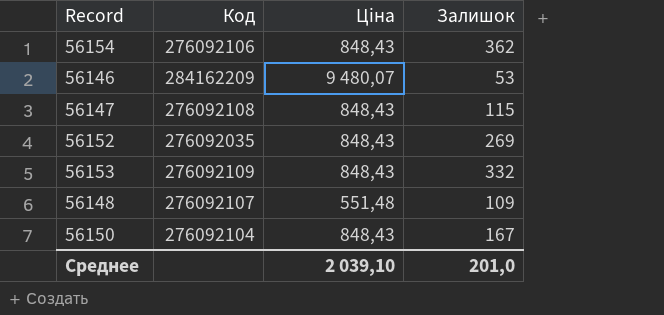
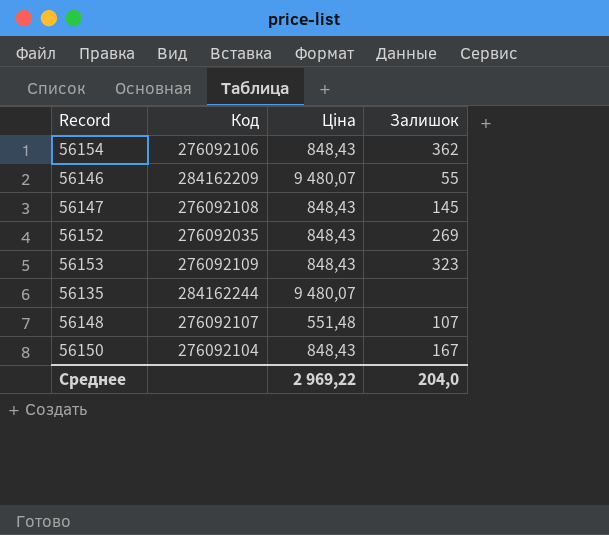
56146 | Залишок: 53 -> 55
56147 | Залишок: 115 -> 145
56153 | Залишок: 332 -> 323
row 56135: none -> 284162244 | 9 480,07 | none
56148 | Залишок: 109 -> 107
Среднее | Ціна: 2 039,10 -> 2 969,22
Среднее | Залишок: 201,0 -> 204,0

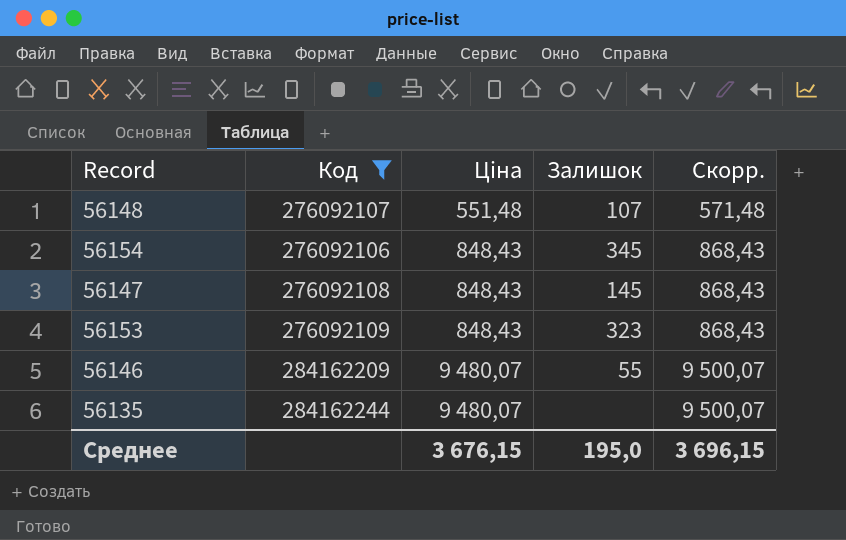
filter: none -> Код >= 276092106
row order: none -> Ціна ascending
column Скорр. | formula: none -> [Ціна] + 20
56154 | Залишок: 362 -> 345
Среднее | Ціна: 2 969,22 -> 3 676,15
Среднее | Залишок: 204,0 -> 195,0

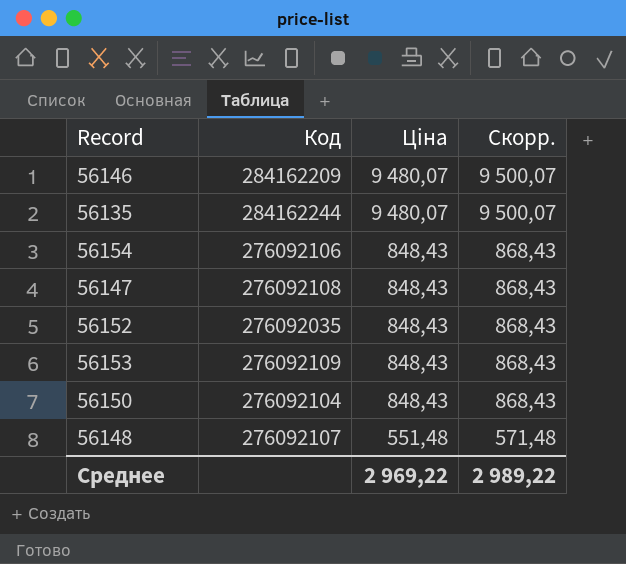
filter: Код >= 276092106 -> none
row order: Ціна ascending -> Ціна descending
column Залишок | position: 4 -> none
Среднее | Ціна: 3 676,15 -> 2 969,22
Среднее | Скорр.: 3 696,15 -> 2 989,22

